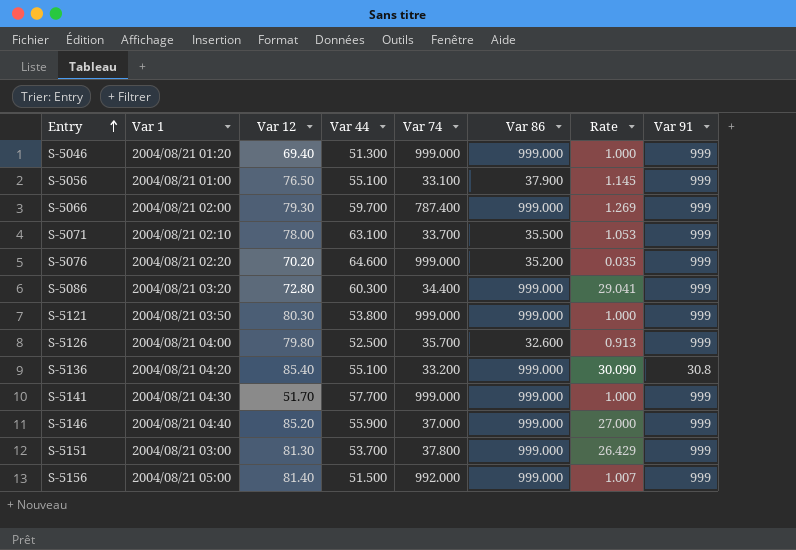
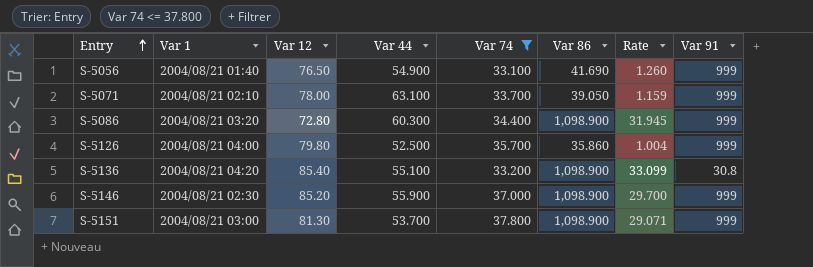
filter: none -> Var 74 <= 37.800
S-5056 | Var 1: 2004/08/21 01:00 -> 2004/08/21 01:40
S-5056 | Var 44: 55.100 -> 54.900
S-5056 | Var 86: 37.900 -> 41.690
S-5056 | Rate: 1.145 -> 1.260
S-5071 | Var 86: 35.500 -> 39.050
S-5071 | Rate: 1.053 -> 1.159
S-5086 | Var 86: 999.000 -> 1,098.900
S-5086 | Rate: 29.041 -> 31.945
S-5126 | Var 86: 32.600 -> 35.860
S-5126 | Rate: 0.913 -> 1.004
S-5136 | Var 86: 999.000 -> 1,098.900
S-5136 | Rate: 30.090 -> 33.099
S-5146 | Var 1: 2004/08/21 04:40 -> 2004/08/21 02:30
S-5146 | Var 86: 999.000 -> 1,098.900
S-5146 | Rate: 27.000 -> 29.700
S-5151 | Var 86: 999.000 -> 1,098.900
S-5151 | Rate: 26.429 -> 29.071

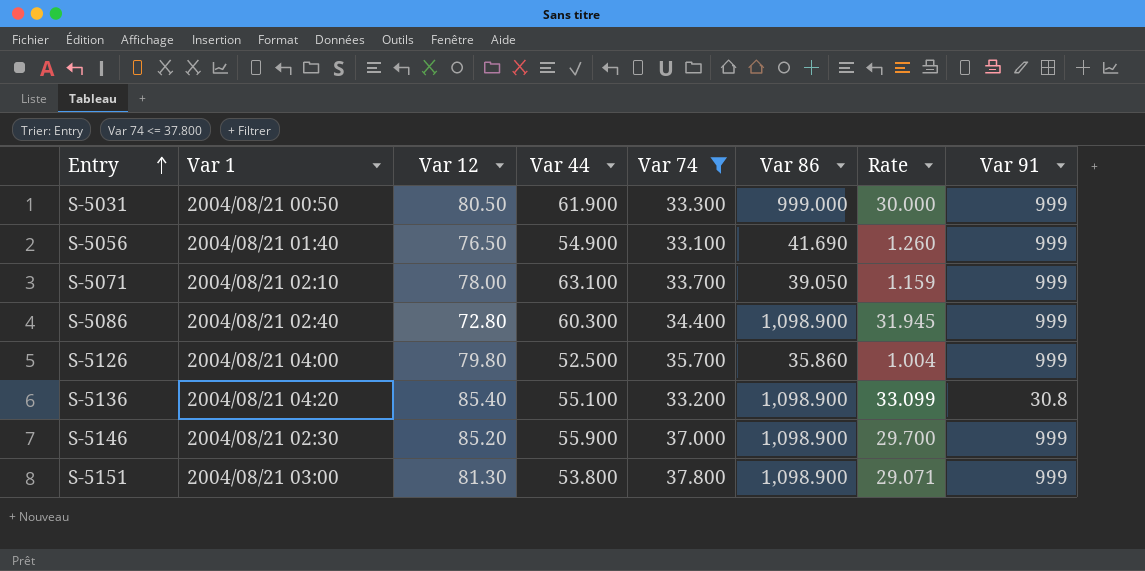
row S-5031: none -> 2004/08/21 00:50 | 80.50 | 61.900 | 33.300 | 999.000 | 30.000 | 999
S-5086 | Var 1: 2004/08/21 03:20 -> 2004/08/21 02:40
S-5151 | Var 44: 53.700 -> 53.800

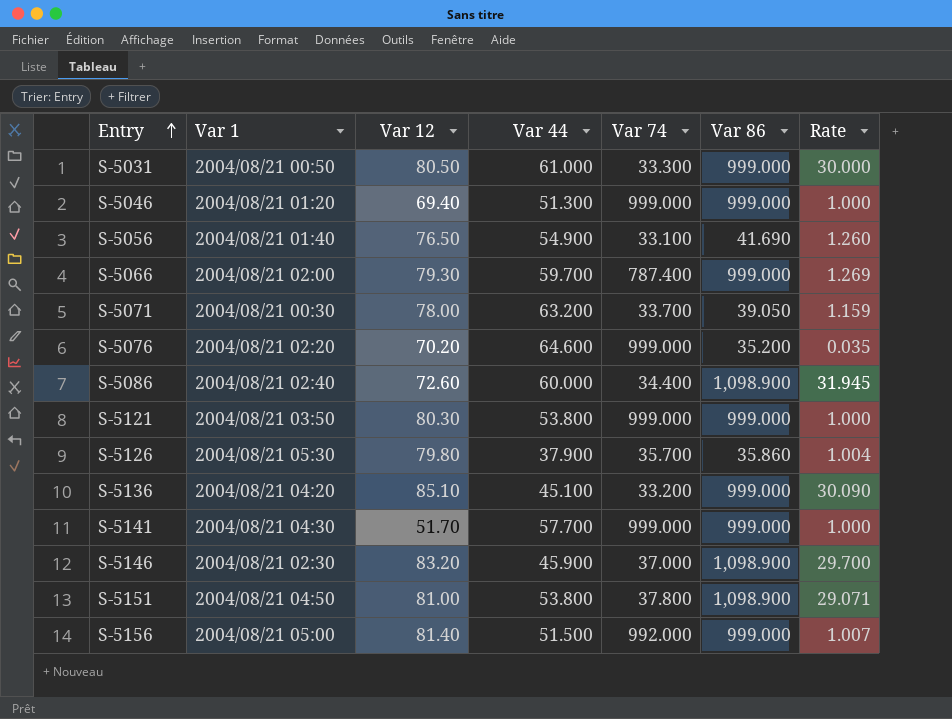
filter: Var 74 <= 37.800 -> none
column Var 91 | position: 8 -> none
S-5031 | Var 44: 61.900 -> 61.000
S-5071 | Var 1: 2004/08/21 02:10 -> 2004/08/21 00:30
S-5071 | Var 44: 63.100 -> 63.200
S-5086 | Var 12: 72.80 -> 72.60
S-5086 | Var 44: 60.300 -> 60.000
S-5126 | Var 1: 2004/08/21 04:00 -> 2004/08/21 05:30
S-5126 | Var 44: 52.500 -> 37.900
S-5136 | Var 12: 85.40 -> 85.10
S-5136 | Var 44: 55.100 -> 45.100
S-5136 | Var 86: 1,098.900 -> 999.000
S-5136 | Rate: 33.099 -> 30.090
S-5146 | Var 12: 85.20 -> 83.20
S-5146 | Var 44: 55.900 -> 45.900
S-5151 | Var 1: 2004/08/21 03:00 -> 2004/08/21 04:50
S-5151 | Var 12: 81.30 -> 81.00

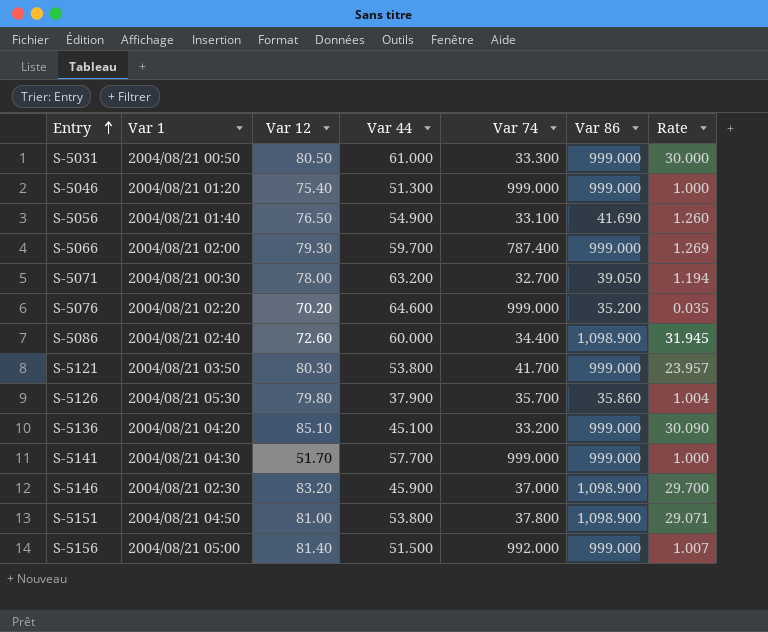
S-5046 | Var 12: 69.40 -> 75.40
S-5071 | Var 74: 33.700 -> 32.700
S-5071 | Rate: 1.159 -> 1.194
S-5121 | Var 74: 999.000 -> 41.700
S-5121 | Rate: 1.000 -> 23.957

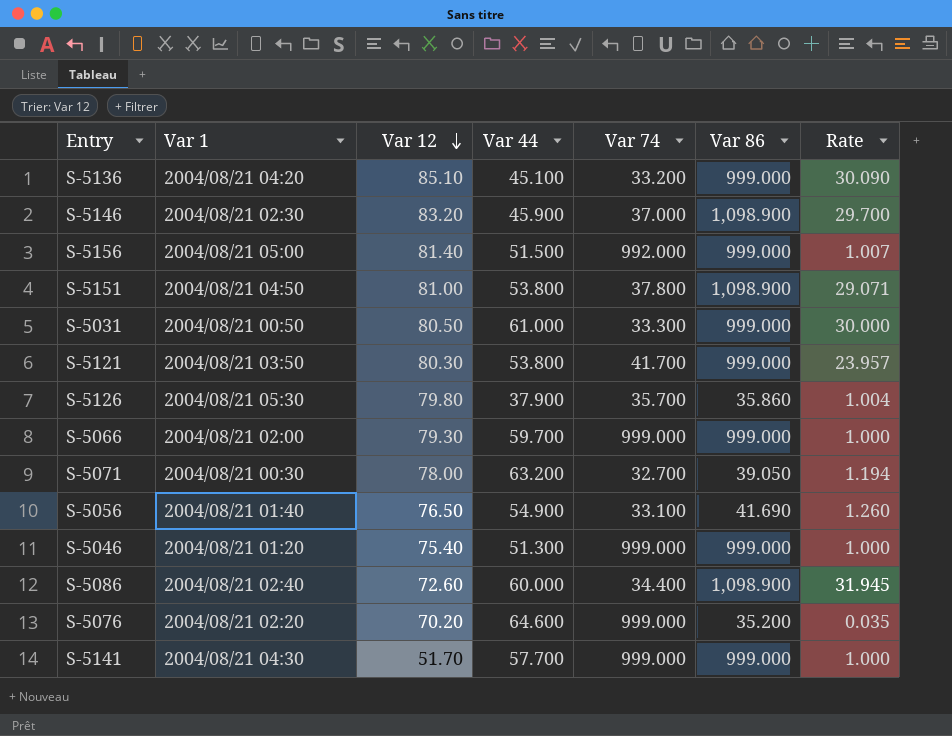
row order: Entry ascending -> Var 12 descending
S-5066 | Var 74: 787.400 -> 999.000
S-5066 | Rate: 1.269 -> 1.000

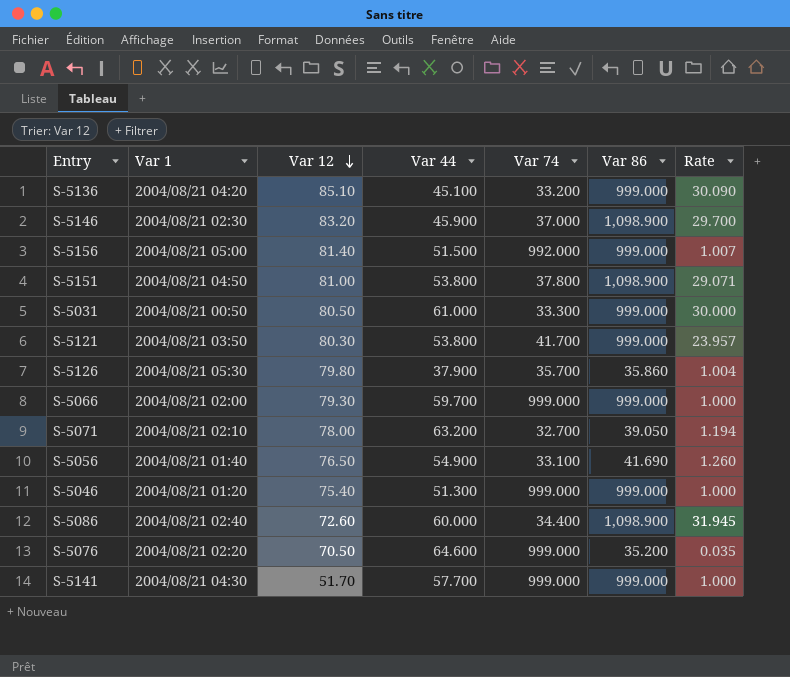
S-5071 | Var 1: 2004/08/21 00:30 -> 2004/08/21 02:10
S-5076 | Var 12: 70.20 -> 70.50

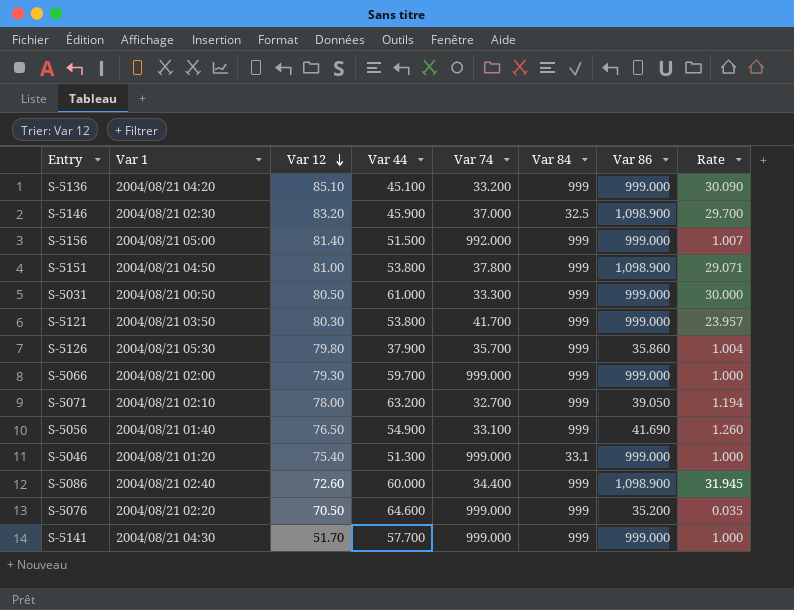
column Var 84 | position: none -> 6

